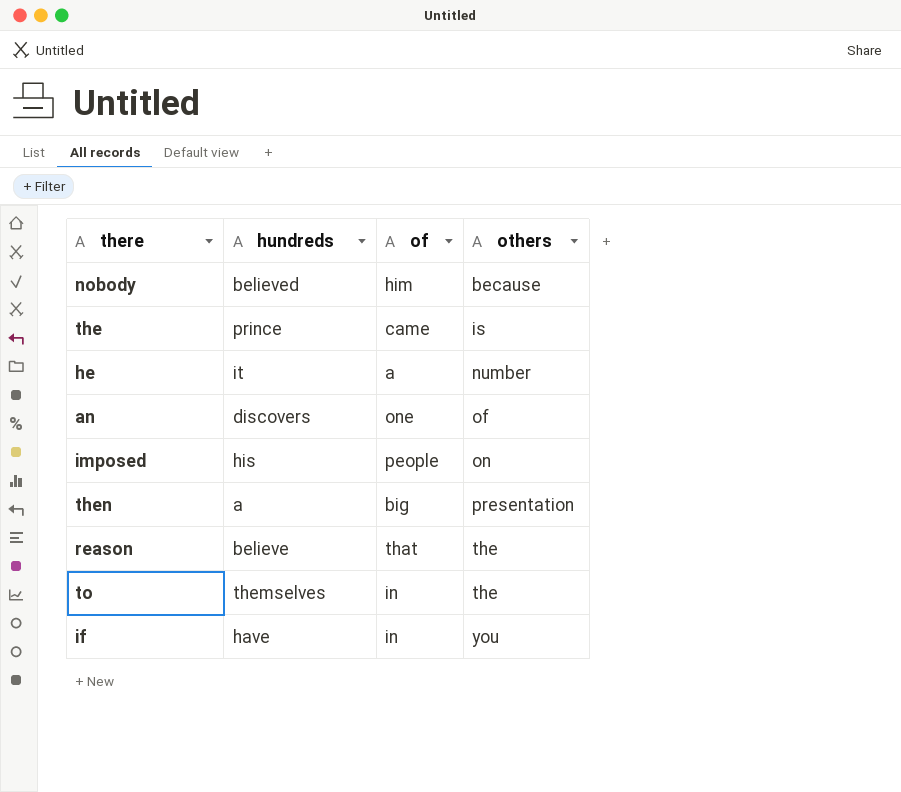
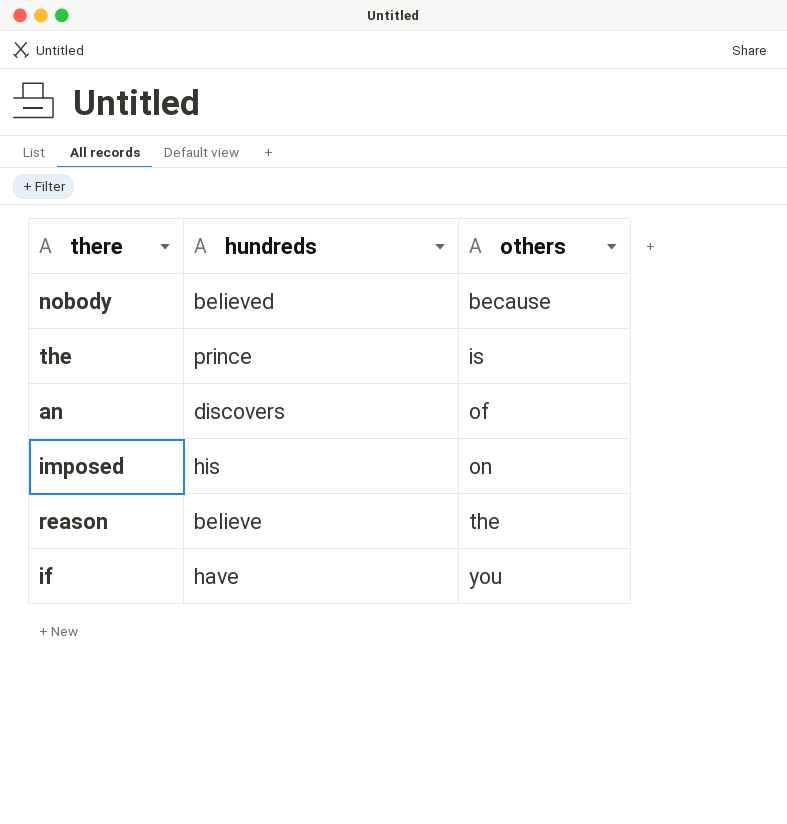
column of | position: 3 -> none
row he: it | a | number -> none
row then: a | big | presentation -> none
row to: themselves | in | the -> none

